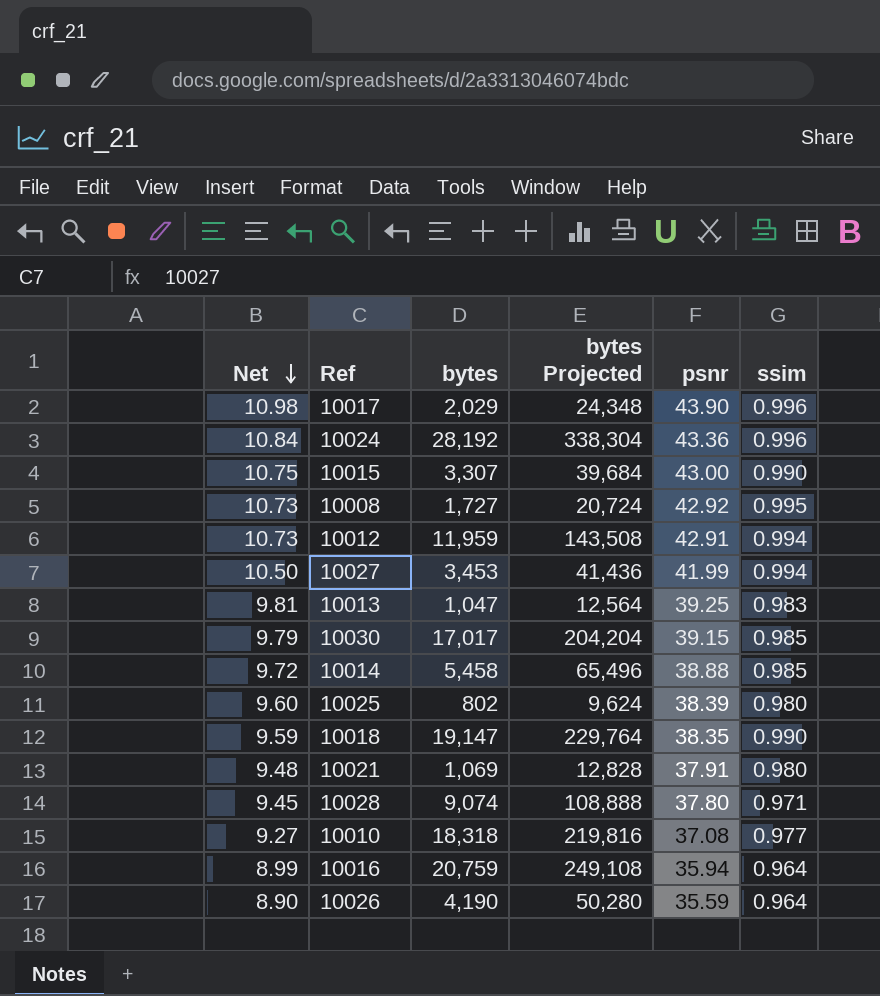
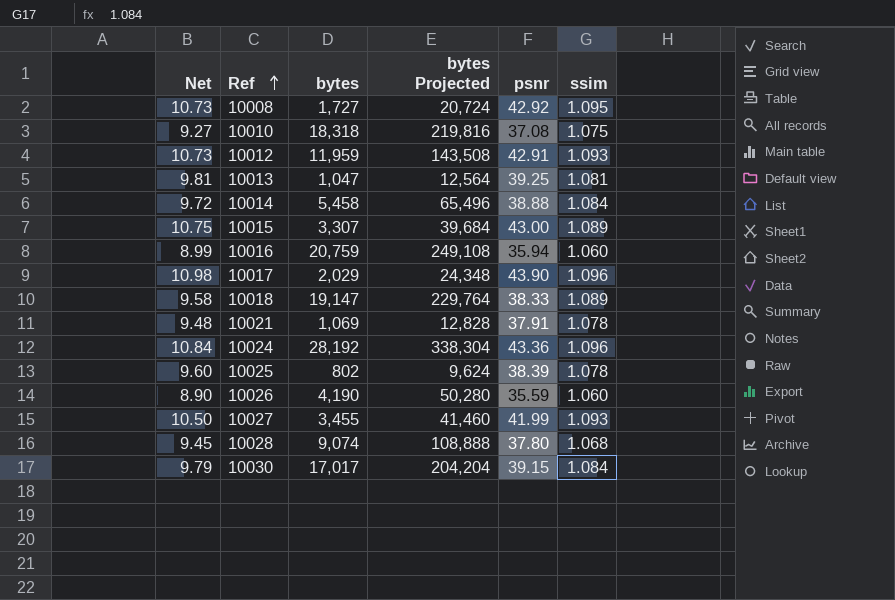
row order: Net descending -> Ref ascending
10008 | ssim: 0.995 -> 1.095
10010 | ssim: 0.977 -> 1.075
10012 | ssim: 0.994 -> 1.093
10013 | ssim: 0.983 -> 1.081
10014 | ssim: 0.985 -> 1.084
10015 | ssim: 0.990 -> 1.089
10016 | ssim: 0.964 -> 1.060
10017 | ssim: 0.996 -> 1.096
10018 | Net: 9.59 -> 9.58
10018 | psnr: 38.35 -> 38.33
10018 | ssim: 0.990 -> 1.089
10021 | ssim: 0.980 -> 1.078
10024 | ssim: 0.996 -> 1.096
10025 | ssim: 0.980 -> 1.078
10026 | ssim: 0.964 -> 1.060
10027 | bytes: 3,453 -> 3,455
10027 | bytes Projected: 41,436 -> 41,460
10027 | ssim: 0.994 -> 1.093
10028 | ssim: 0.971 -> 1.068
10030 | ssim: 0.985 -> 1.084

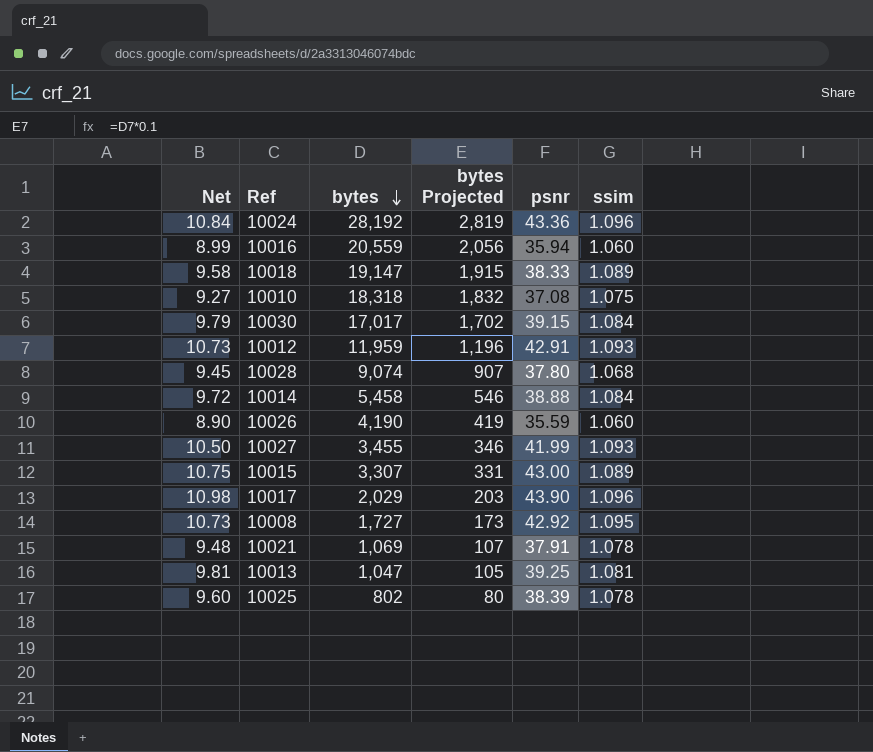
row order: Ref ascending -> bytes descending
column bytes Projected | formula: [bytes] * 12 -> [bytes] * 0.1
10016 | bytes: 20,759 -> 20,559

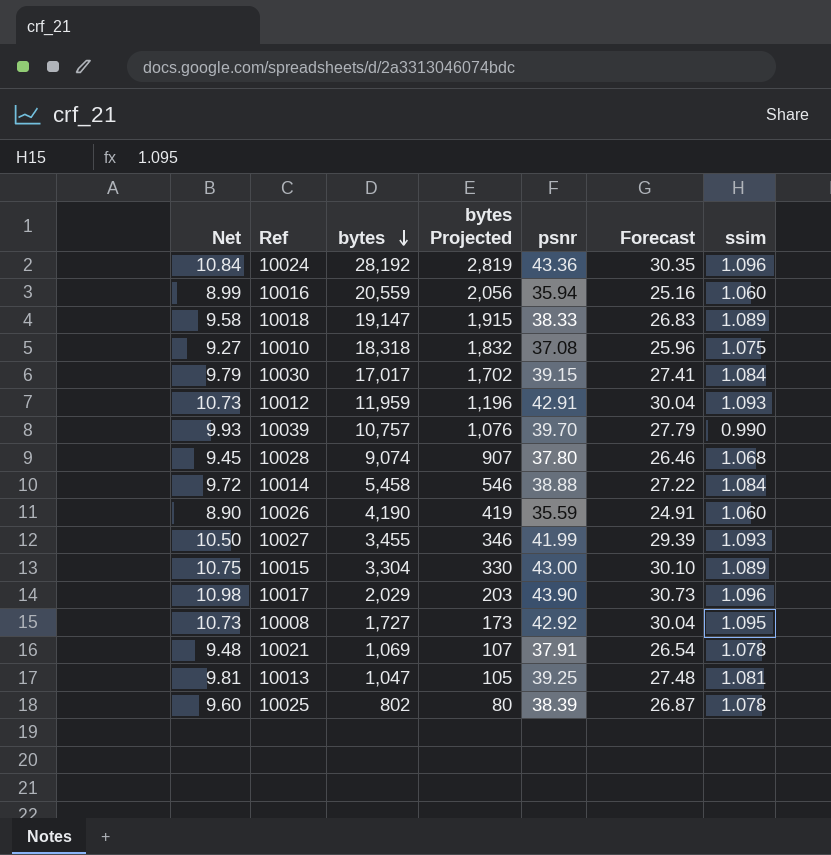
column Forecast | formula: none -> [psnr] * 0.7
row 10039: none -> 9.93 | 10,757 | 1,076 | 39.70 | 27.79 | 0.990
10015 | bytes: 3,307 -> 3,304
10015 | bytes Projected: 331 -> 330

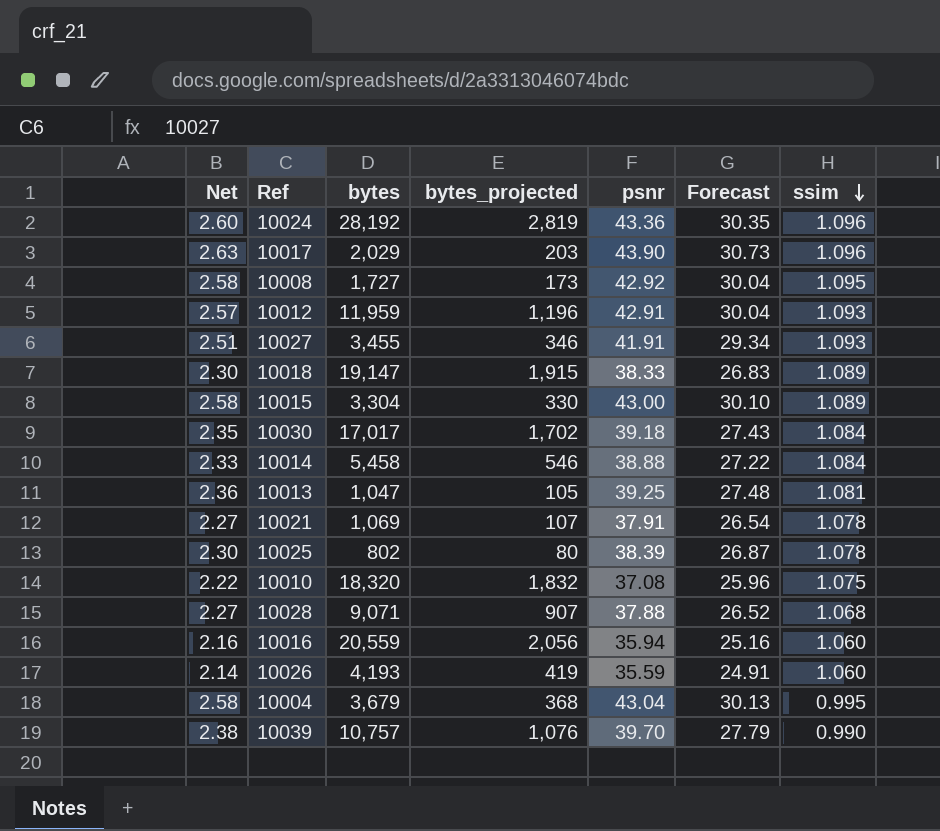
row order: bytes descending -> ssim descending
column Net | formula: [psnr] * 0.25 -> [psnr] * 0.06
column name: bytes Projected -> bytes_projected
10027 | psnr: 41.99 -> 41.91
10027 | Forecast: 29.39 -> 29.34
10030 | psnr: 39.15 -> 39.18
10030 | Forecast: 27.41 -> 27.43
10010 | bytes: 18,318 -> 18,320
10028 | bytes: 9,074 -> 9,071
10028 | psnr: 37.80 -> 37.88
10028 | Forecast: 26.46 -> 26.52
10026 | bytes: 4,190 -> 4,193
row 10004: none -> 2.58 | 3,679 | 368 | 43.04 | 30.13 | 0.995

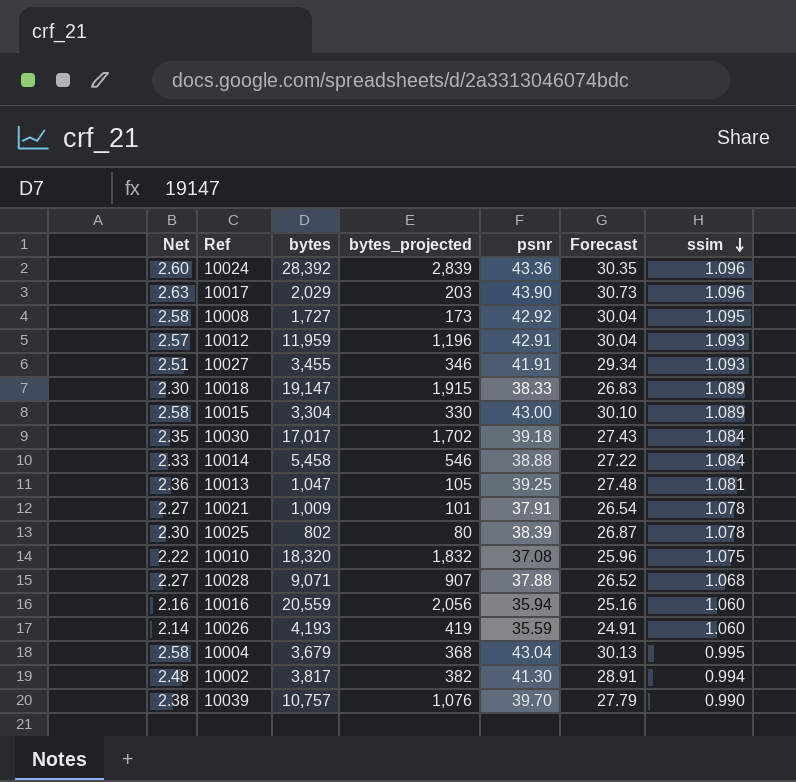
10024 | bytes: 28,192 -> 28,392
10024 | bytes_projected: 2,819 -> 2,839
10021 | bytes: 1,069 -> 1,009
10021 | bytes_projected: 107 -> 101
row 10002: none -> 2.48 | 3,817 | 382 | 41.30 | 28.91 | 0.994

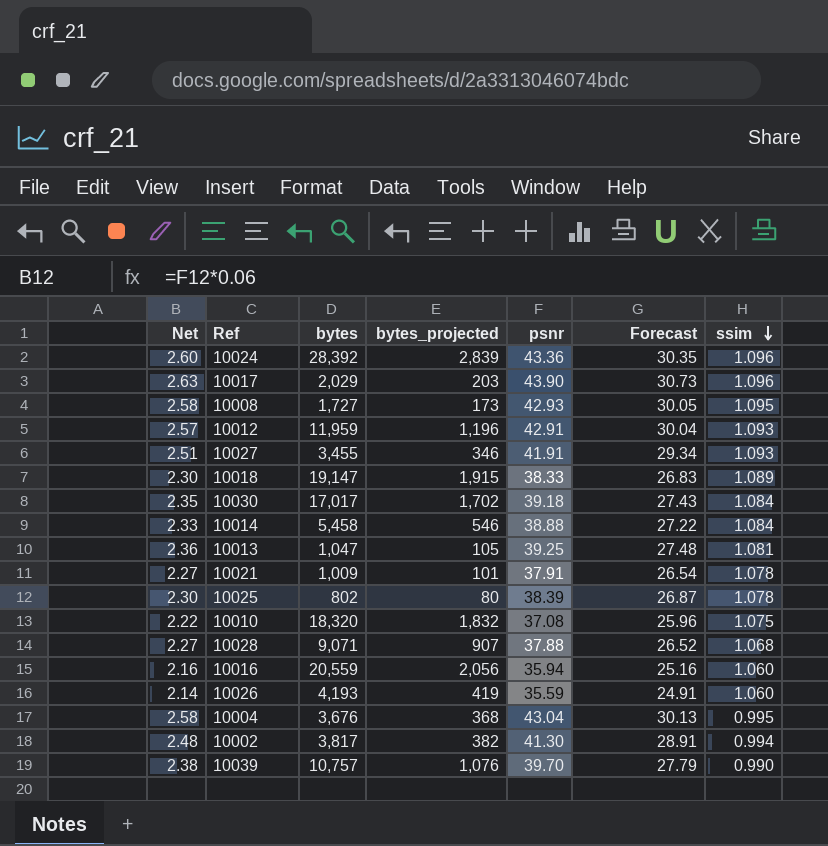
row 10015: 2.58 | 3,304 | 330 | 43.00 | 30.10 | 1.089 -> none
10008 | psnr: 42.92 -> 42.93
10008 | Forecast: 30.04 -> 30.05
10004 | bytes: 3,679 -> 3,676

